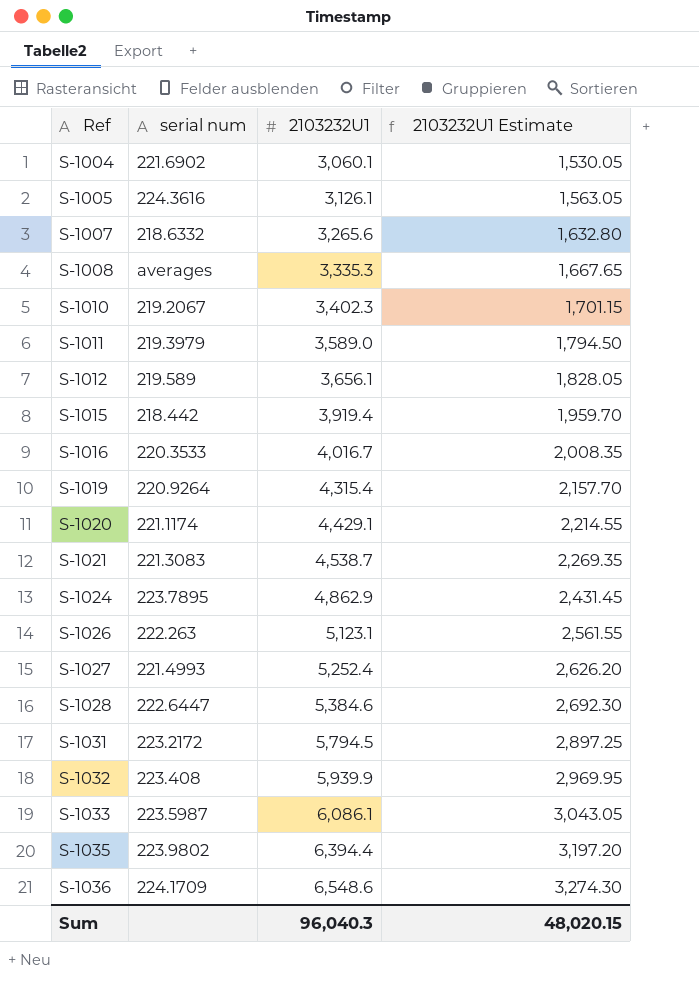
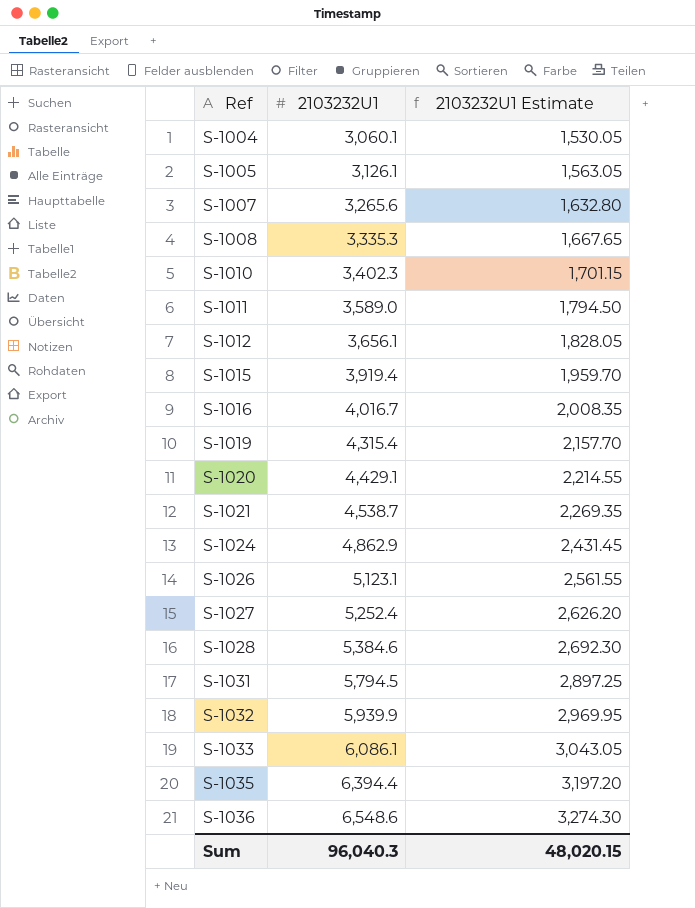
column serial num | position: 2 -> none

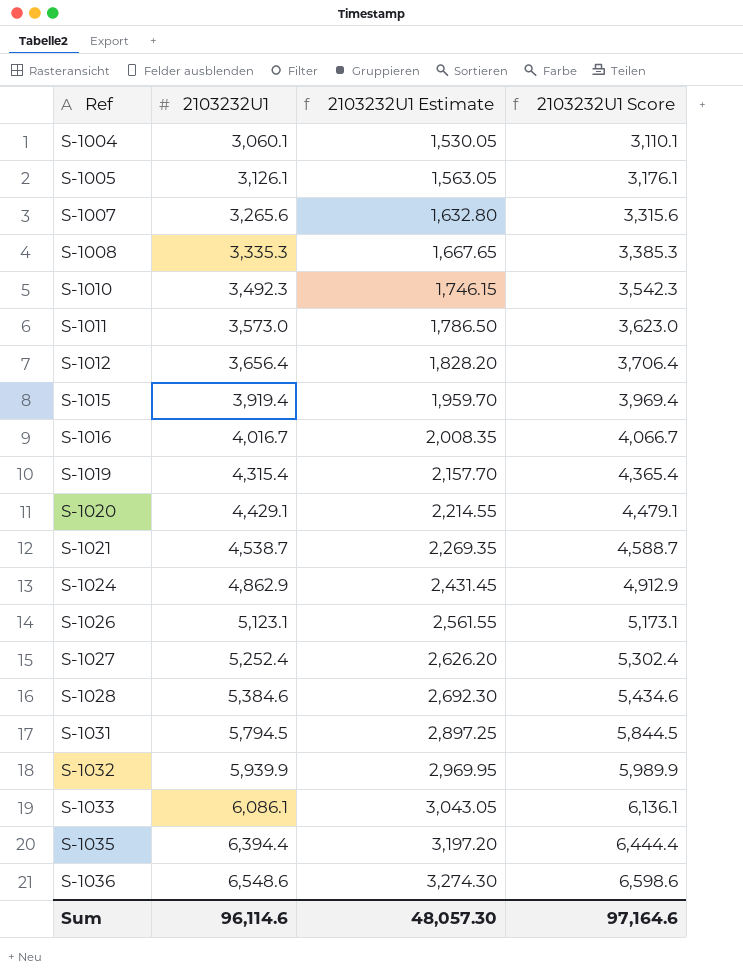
column 2103232U1 Score | formula: none -> [2103232U1] + 50
S-1010 | 2103232U1: 3,402.3 -> 3,492.3
S-1010 | 2103232U1 Estimate: 1,701.15 -> 1,746.15
S-1011 | 2103232U1: 3,589.0 -> 3,573.0
S-1011 | 2103232U1 Estimate: 1,794.50 -> 1,786.50
S-1012 | 2103232U1: 3,656.1 -> 3,656.4
S-1012 | 2103232U1 Estimate: 1,828.05 -> 1,828.20
Sum | 2103232U1: 96,040.3 -> 96,114.6
Sum | 2103232U1 Estimate: 48,020.15 -> 48,057.30

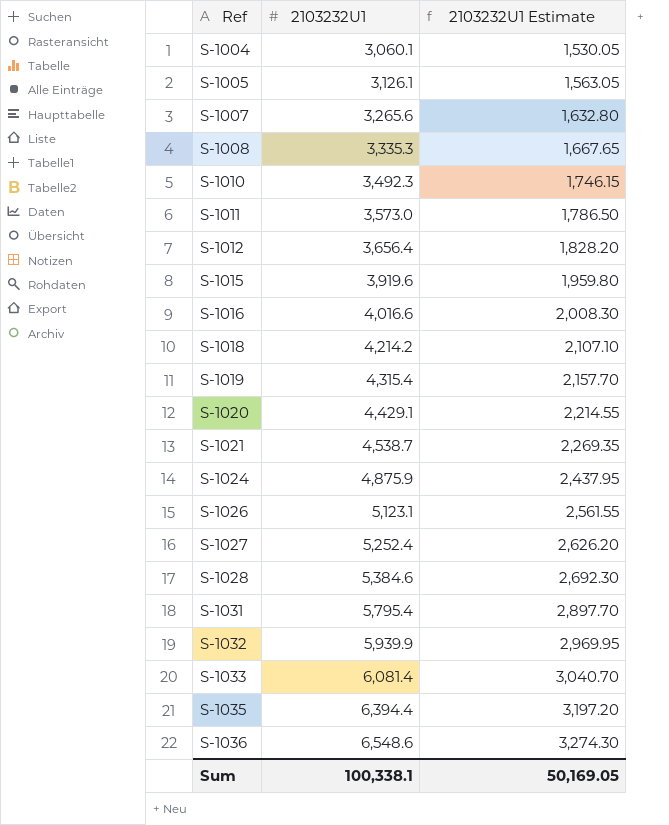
column 2103232U1 Score | formula: [2103232U1] + 50 -> none
S-1015 | 2103232U1: 3,919.4 -> 3,919.6
S-1015 | 2103232U1 Estimate: 1,959.70 -> 1,959.80
S-1016 | 2103232U1: 4,016.7 -> 4,016.6
S-1016 | 2103232U1 Estimate: 2,008.35 -> 2,008.30
row S-1018: none -> 4,214.2 | 2,107.10
S-1024 | 2103232U1: 4,862.9 -> 4,875.9
S-1024 | 2103232U1 Estimate: 2,431.45 -> 2,437.95
S-1031 | 2103232U1: 5,794.5 -> 5,795.4
S-1031 | 2103232U1 Estimate: 2,897.25 -> 2,897.70
S-1033 | 2103232U1: 6,086.1 -> 6,081.4
S-1033 | 2103232U1 Estimate: 3,043.05 -> 3,040.70
Sum | 2103232U1: 96,114.6 -> 100,338.1
Sum | 2103232U1 Estimate: 48,057.30 -> 50,169.05

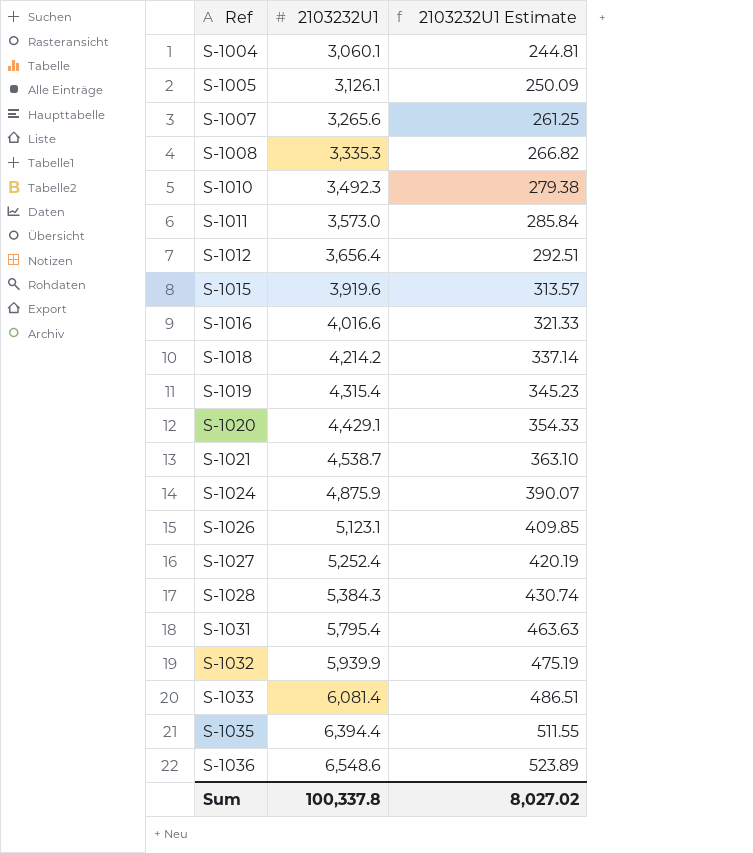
column 2103232U1 Estimate | formula: [2103232U1] * 0.5 -> [2103232U1] * 0.08
S-1028 | 2103232U1: 5,384.6 -> 5,384.3
Sum | 2103232U1: 100,338.1 -> 100,337.8
Sum | 2103232U1 Estimate: 50,169.05 -> 8,027.02

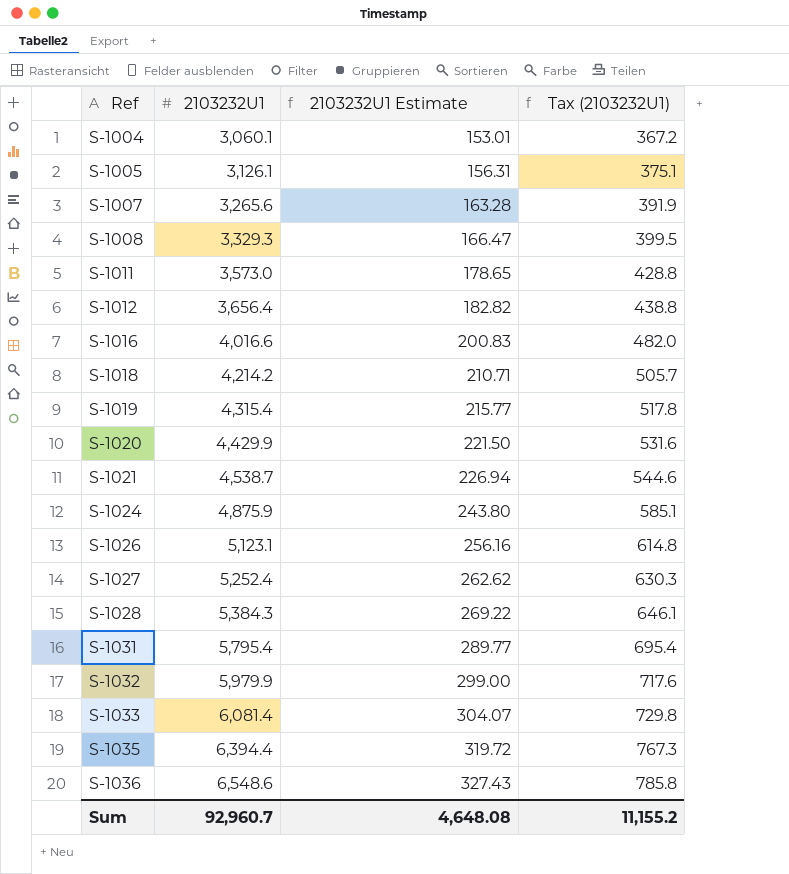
column 2103232U1 Estimate | formula: [2103232U1] * 0.08 -> [2103232U1] * 0.05
column Tax (2103232U1) | formula: none -> [2103232U1] * 0.12
row S-1010: 3,492.3 | 279.38 -> none
row S-1015: 3,919.6 | 313.57 -> none
S-1008 | 2103232U1: 3,335.3 -> 3,329.3
S-1020 | 2103232U1: 4,429.1 -> 4,429.9
S-1032 | 2103232U1: 5,939.9 -> 5,979.9
Sum | 2103232U1: 100,337.8 -> 92,960.7
Sum | 2103232U1 Estimate: 8,027.02 -> 4,648.08

